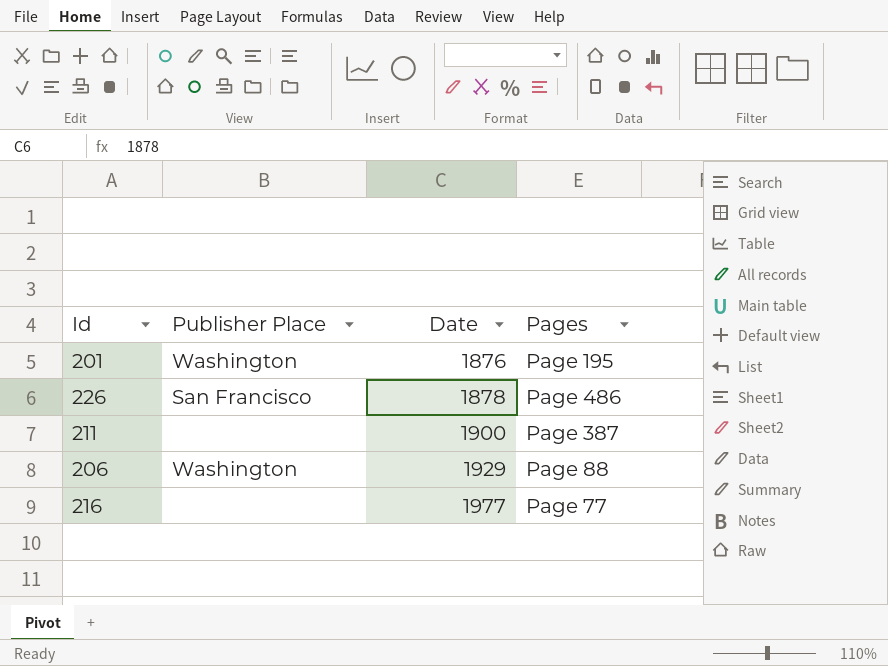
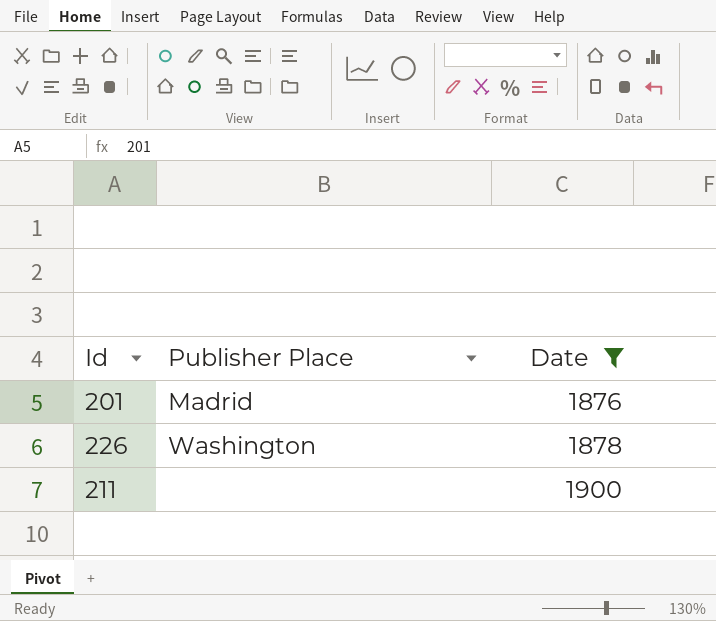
filter: none -> Date <= 1900
column Pages | position: 4 -> none
201 | Publisher Place: Washington -> Madrid
226 | Publisher Place: San Francisco -> Washington

